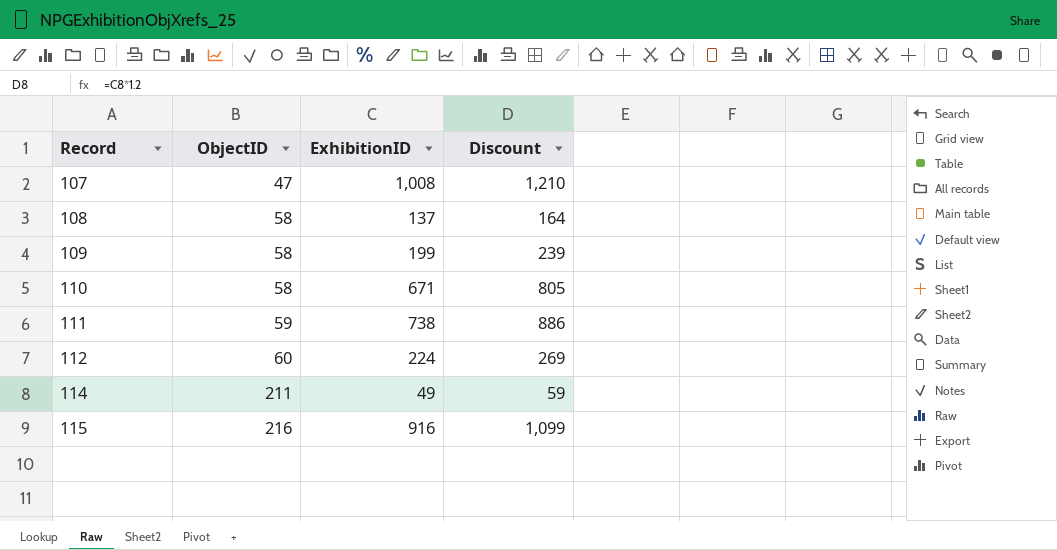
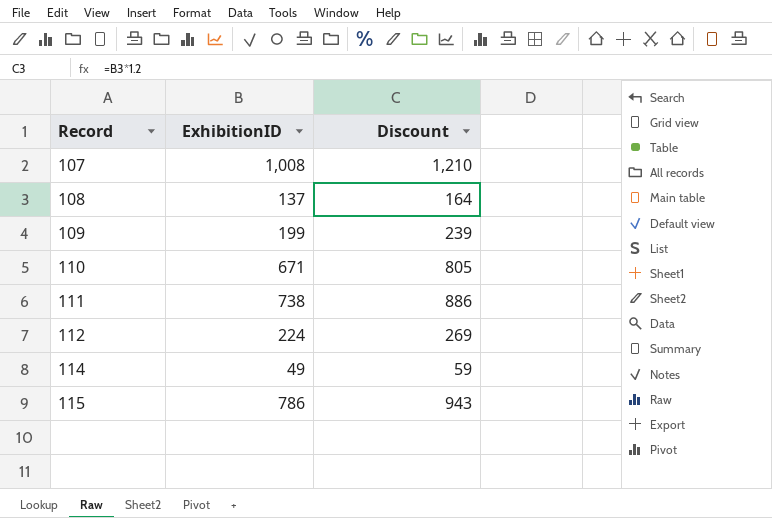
column ObjectID | position: 2 -> none
115 | ExhibitionID: 916 -> 786
115 | Discount: 1,099 -> 943

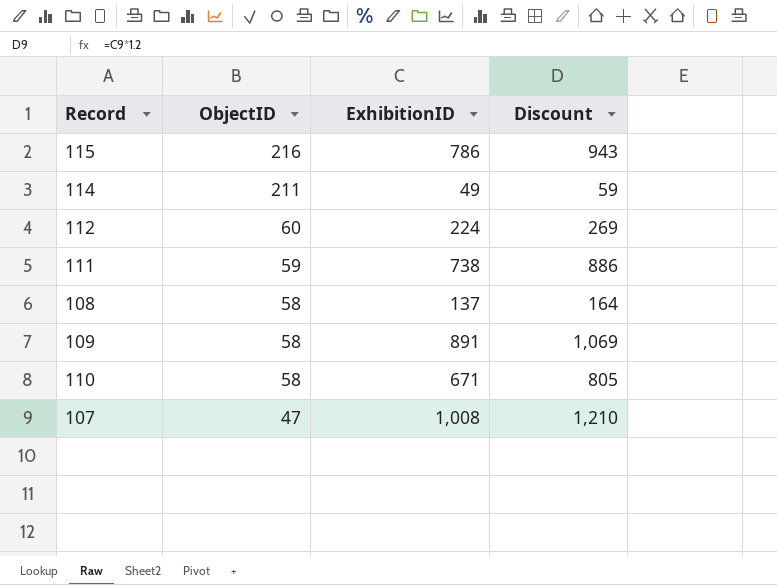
row order: Record ascending -> ObjectID descending
column ObjectID | position: none -> 2
109 | ExhibitionID: 199 -> 891
109 | Discount: 239 -> 1,069

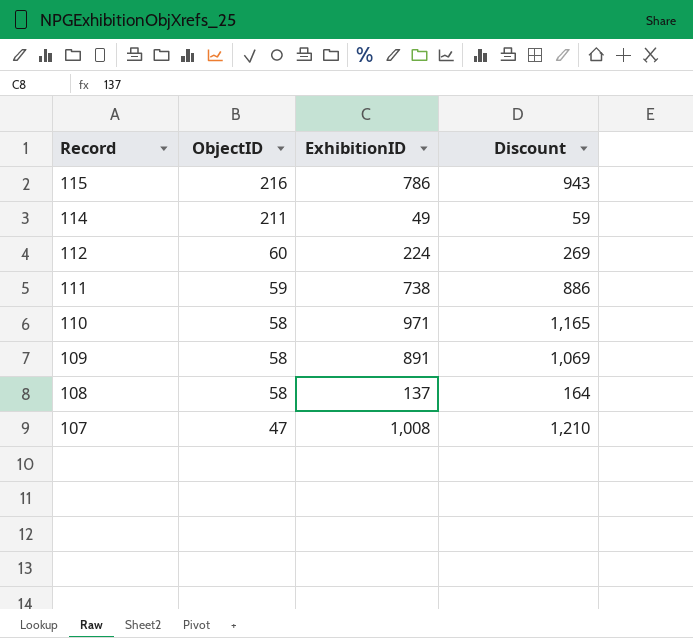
row order: ObjectID descending -> Record descending
110 | ExhibitionID: 671 -> 971
110 | Discount: 805 -> 1,165

